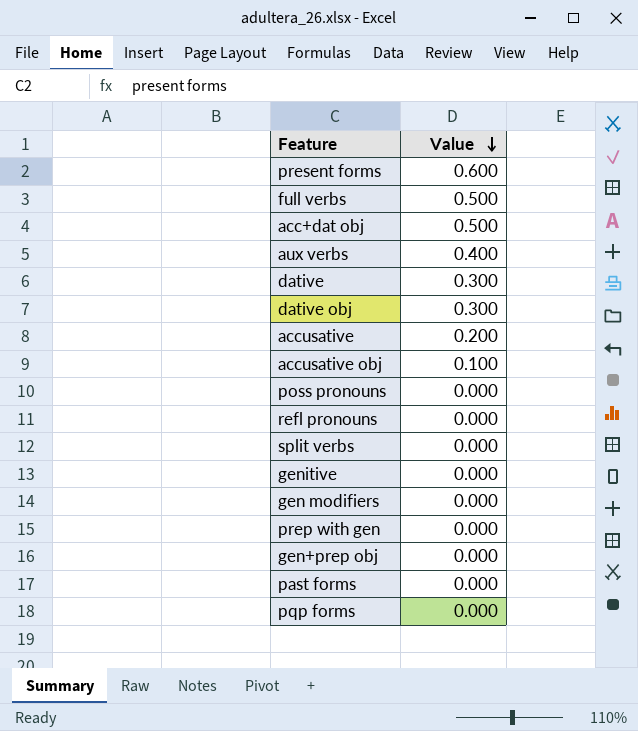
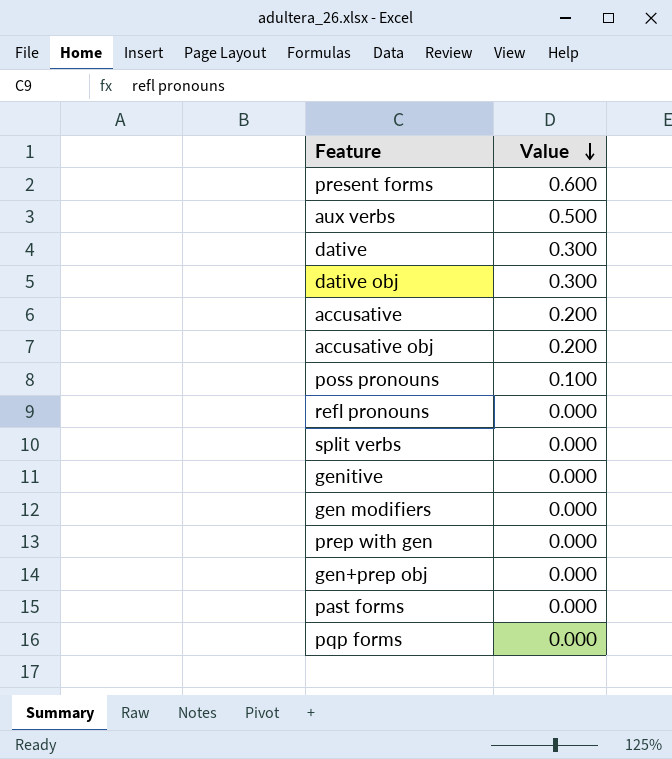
row full verbs: 0.500 -> none
row acc+dat obj: 0.500 -> none
aux verbs | Value: 0.400 -> 0.500
accusative obj | Value: 0.100 -> 0.200
poss pronouns | Value: 0.000 -> 0.100

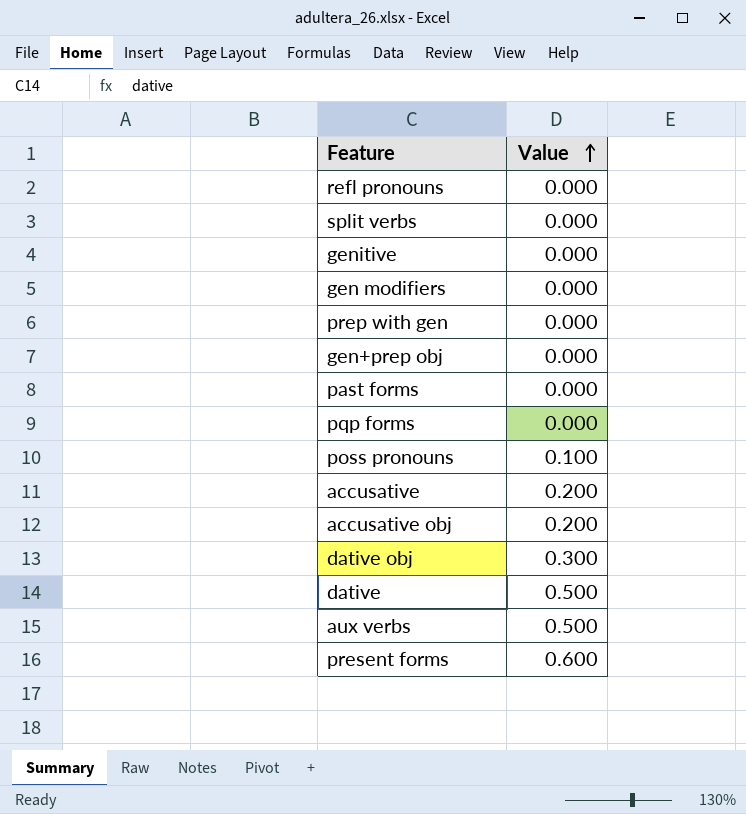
row order: Value descending -> Value ascending
dative | Value: 0.300 -> 0.500

